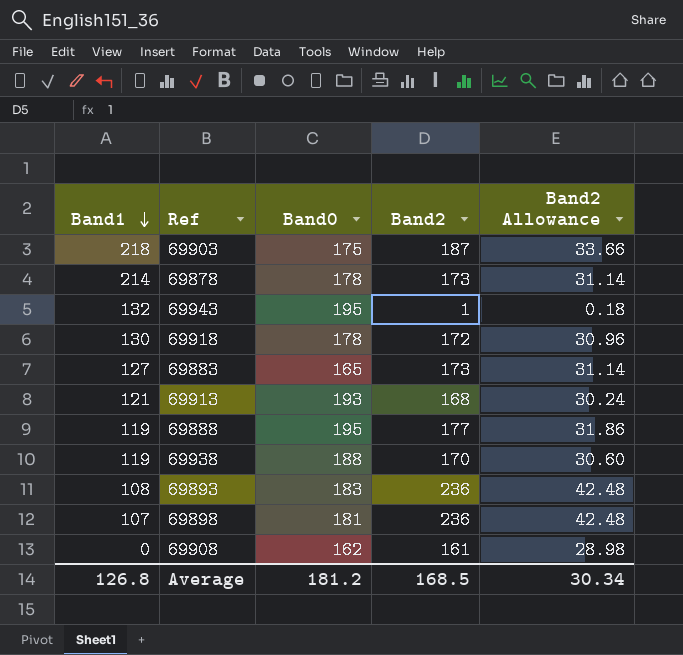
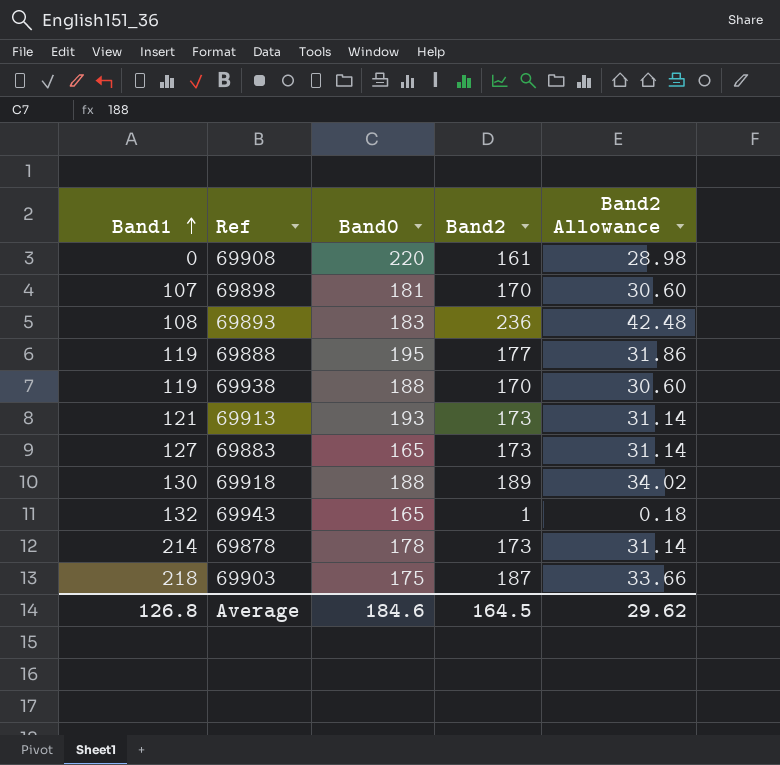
row order: Band1 descending -> Band1 ascending
69908 | Band0: 162 -> 220
69898 | Band2: 236 -> 170
69898 | Band2 Allowance: 42.48 -> 30.60
69913 | Band2: 168 -> 173
69913 | Band2 Allowance: 30.24 -> 31.14
69918 | Band0: 178 -> 188
69918 | Band2: 172 -> 189
69918 | Band2 Allowance: 30.96 -> 34.02
69943 | Band0: 195 -> 165
Average | Band0: 181.2 -> 184.6
Average | Band2: 168.5 -> 164.5
Average | Band2 Allowance: 30.34 -> 29.62

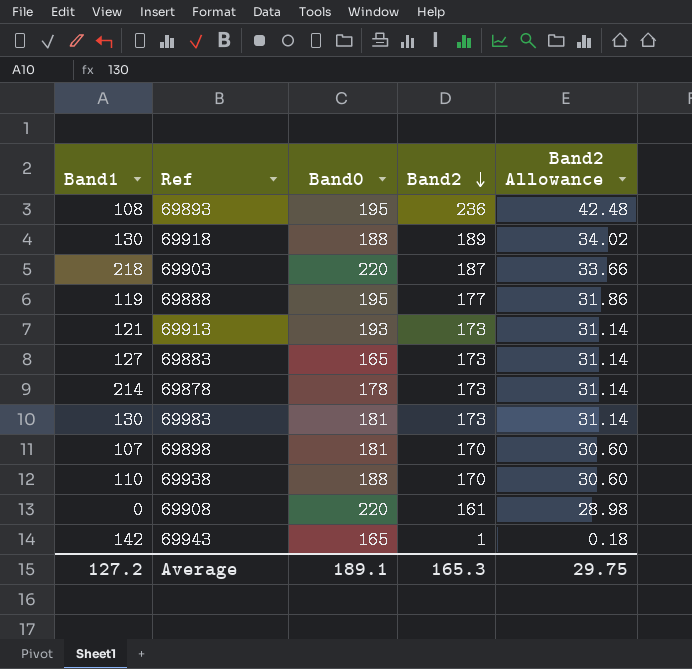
row order: Band1 ascending -> Band2 descending
69893 | Band0: 183 -> 195
69903 | Band0: 175 -> 220
row 69983: none -> 130 | 181 | 173 | 31.14
69938 | Band1: 119 -> 110
69943 | Band1: 132 -> 142
Average | Band1: 126.8 -> 127.2
Average | Band0: 184.6 -> 189.1
Average | Band2: 164.5 -> 165.3
Average | Band2 Allowance: 29.62 -> 29.75

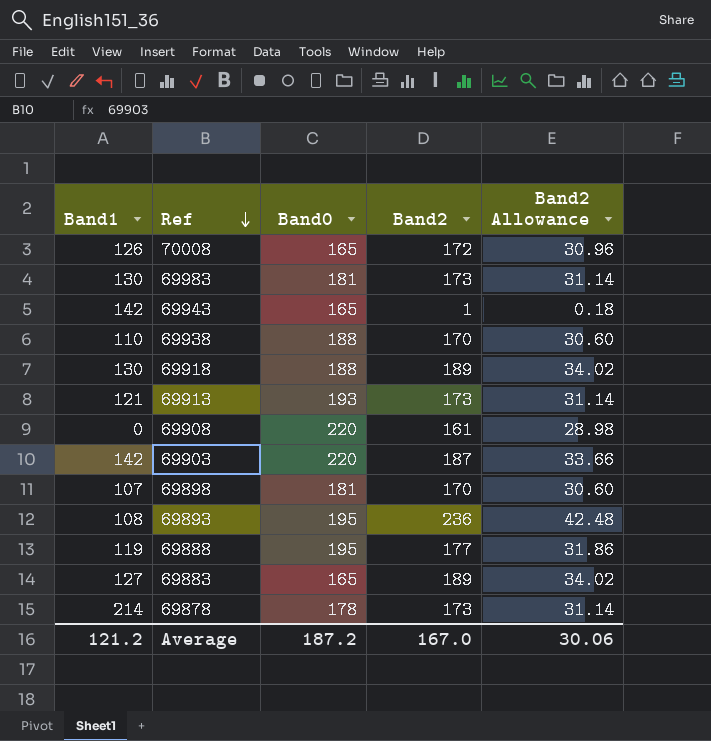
row order: Band2 descending -> Ref descending
row 70008: none -> 126 | 165 | 172 | 30.96
69903 | Band1: 218 -> 142
69883 | Band2: 173 -> 189
69883 | Band2 Allowance: 31.14 -> 34.02
Average | Band1: 127.2 -> 121.2
Average | Band0: 189.1 -> 187.2
Average | Band2: 165.3 -> 167.0
Average | Band2 Allowance: 29.75 -> 30.06

